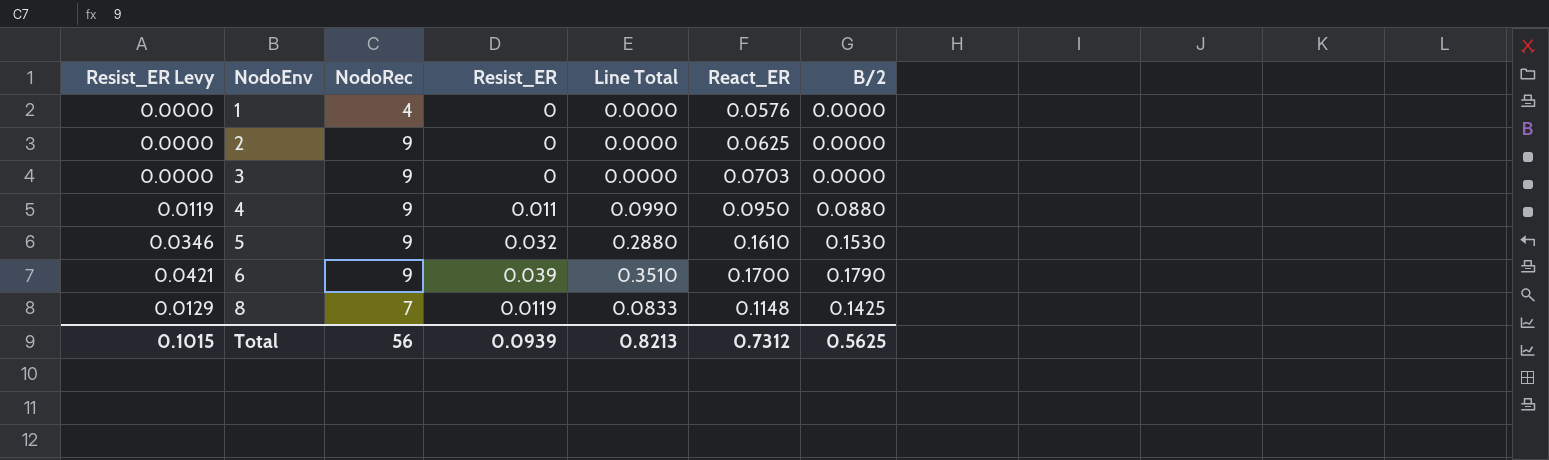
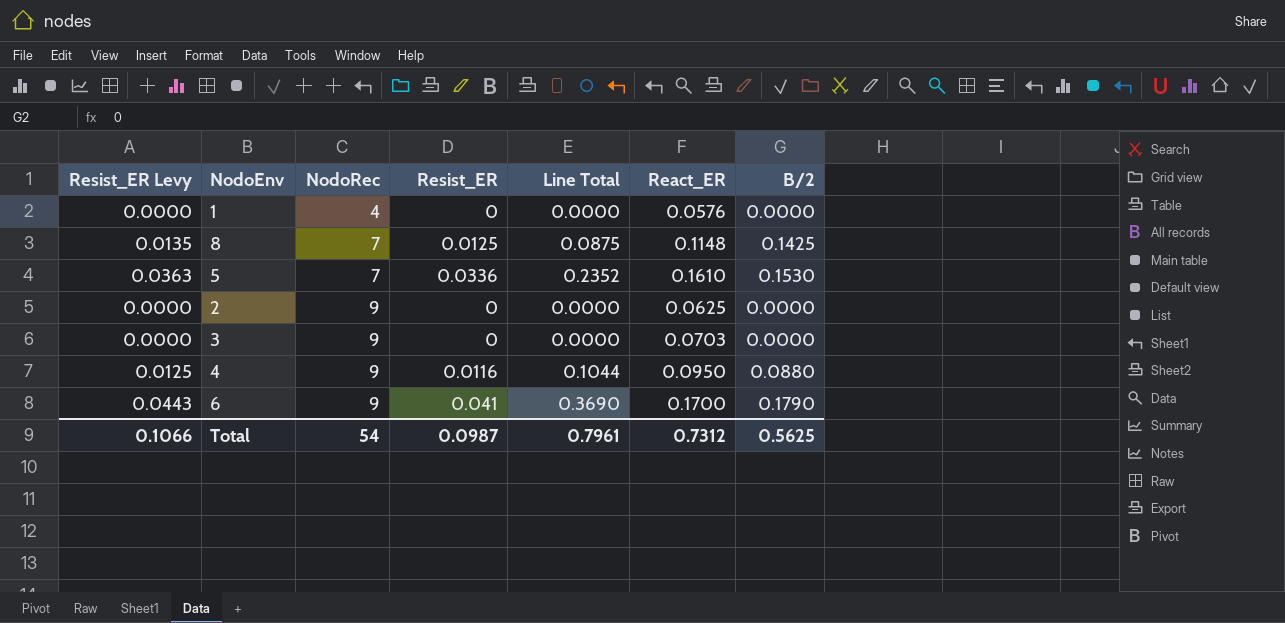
row order: NodoEnv ascending -> NodoRec ascending
8 | Resist_ER Levy: 0.0129 -> 0.0135
8 | Resist_ER: 0.0119 -> 0.0125
8 | Line Total: 0.0833 -> 0.0875
5 | Resist_ER Levy: 0.0346 -> 0.0363
5 | NodoRec: 9 -> 7
5 | Resist_ER: 0.032 -> 0.0336
5 | Line Total: 0.2880 -> 0.2352
4 | Resist_ER Levy: 0.0119 -> 0.0125
4 | Resist_ER: 0.011 -> 0.0116
4 | Line Total: 0.0990 -> 0.1044
6 | Resist_ER Levy: 0.0421 -> 0.0443
6 | Resist_ER: 0.039 -> 0.041
6 | Line Total: 0.3510 -> 0.3690
Total | Resist_ER Levy: 0.1015 -> 0.1066
Total | NodoRec: 56 -> 54
Total | Resist_ER: 0.0939 -> 0.0987
Total | Line Total: 0.8213 -> 0.7961

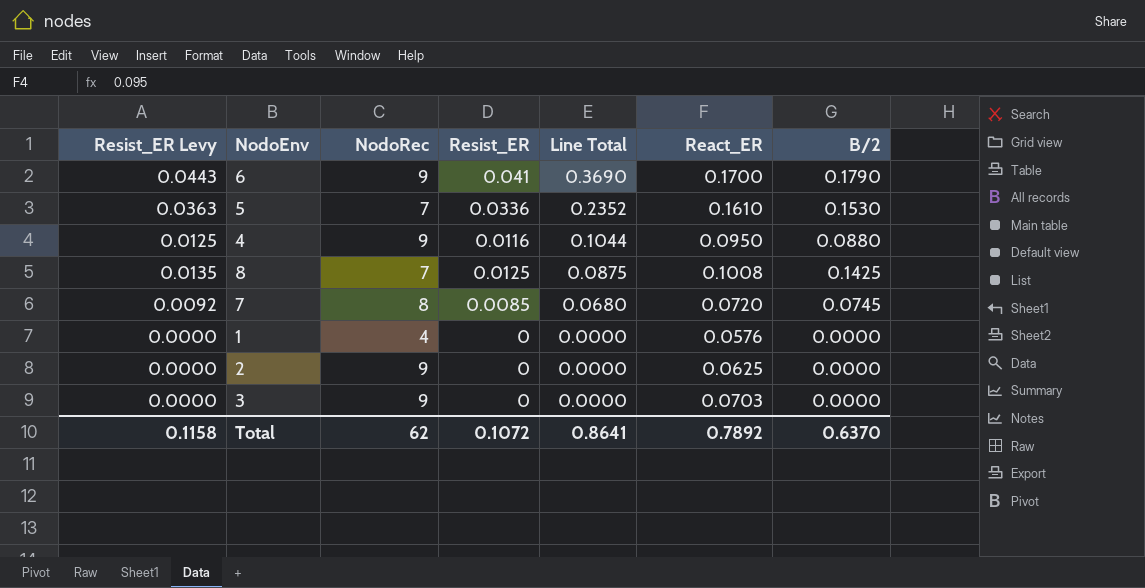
row order: NodoRec ascending -> Line Total descending
8 | React_ER: 0.1148 -> 0.1008
row 7: none -> 0.0092 | 8 | 0.0085 | 0.0680 | 0.0720 | 0.0745
Total | Resist_ER Levy: 0.1066 -> 0.1158
Total | NodoRec: 54 -> 62
Total | Resist_ER: 0.0987 -> 0.1072
Total | Line Total: 0.7961 -> 0.8641
Total | React_ER: 0.7312 -> 0.7892
Total | B/2: 0.5625 -> 0.6370

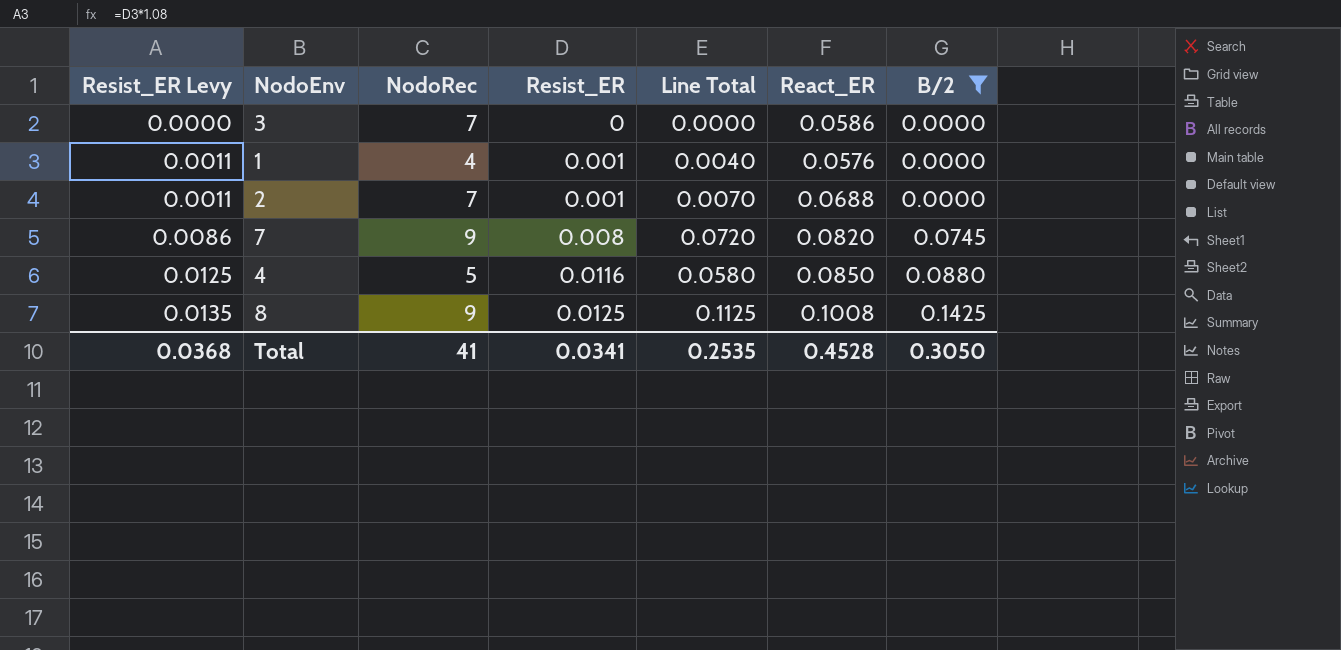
filter: none -> B/2 <= 0.1425
row order: Line Total descending -> Resist_ER Levy ascending
3 | NodoRec: 9 -> 7
3 | React_ER: 0.0703 -> 0.0586
1 | Resist_ER Levy: 0.0000 -> 0.0011
1 | Resist_ER: 0 -> 0.001
1 | Line Total: 0.0000 -> 0.0040
2 | Resist_ER Levy: 0.0000 -> 0.0011
2 | NodoRec: 9 -> 7
2 | Resist_ER: 0 -> 0.001
2 | Line Total: 0.0000 -> 0.0070
2 | React_ER: 0.0625 -> 0.0688
7 | Resist_ER Levy: 0.0092 -> 0.0086
7 | NodoRec: 8 -> 9
7 | Resist_ER: 0.0085 -> 0.008
7 | Line Total: 0.0680 -> 0.0720
7 | React_ER: 0.0720 -> 0.0820
4 | NodoRec: 9 -> 5
4 | Line Total: 0.1044 -> 0.0580
4 | React_ER: 0.0950 -> 0.0850
8 | NodoRec: 7 -> 9
8 | Line Total: 0.0875 -> 0.1125
Total | Resist_ER Levy: 0.1158 -> 0.0368
Total | NodoRec: 62 -> 41
Total | Resist_ER: 0.1072 -> 0.0341
Total | Line Total: 0.8641 -> 0.2535
Total | React_ER: 0.7892 -> 0.4528
Total | B/2: 0.6370 -> 0.3050

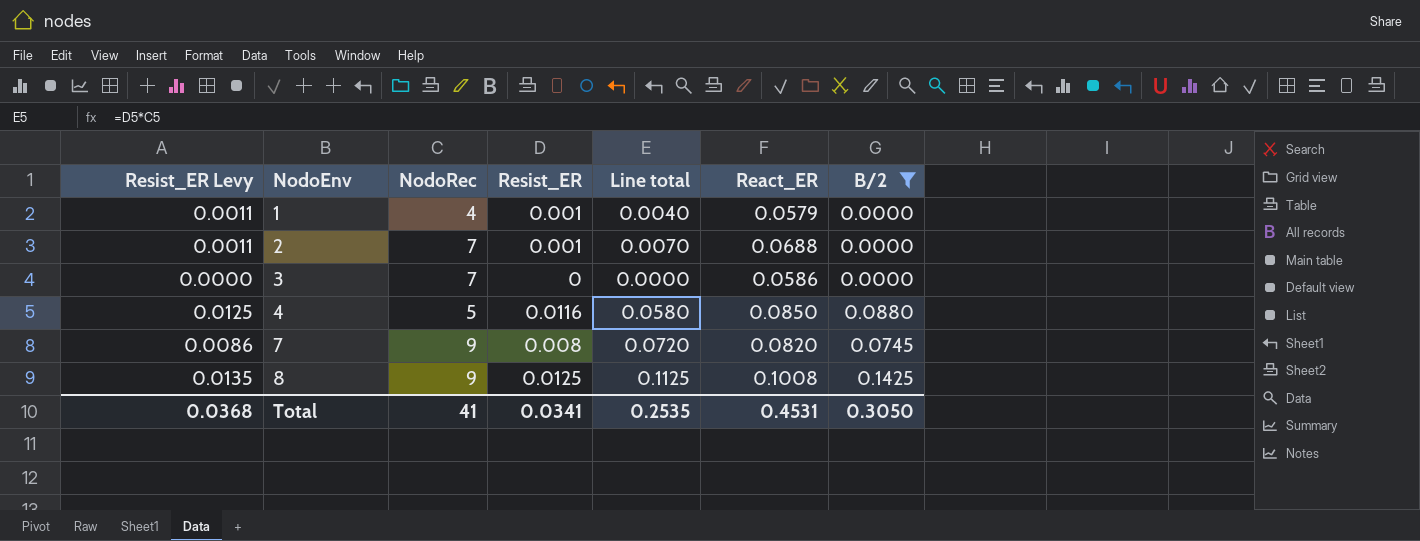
row order: Resist_ER Levy ascending -> NodoEnv ascending
column name: Line Total -> Line total
1 | React_ER: 0.0576 -> 0.0579
Total | React_ER: 0.4528 -> 0.4531

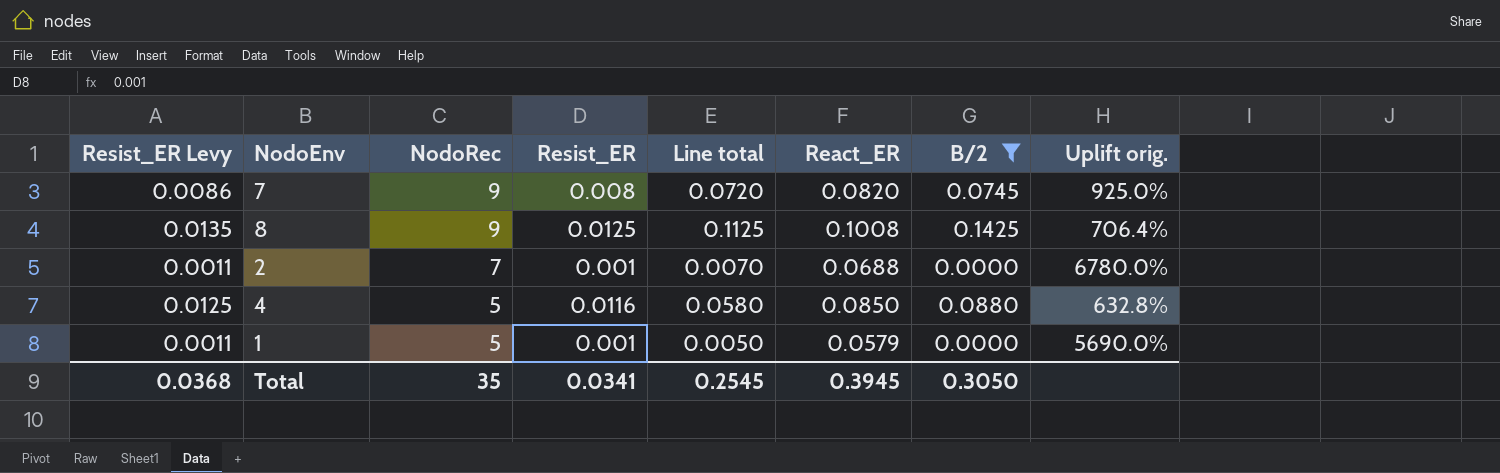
row order: NodoEnv ascending -> NodoRec descending
column Uplift orig. | formula: none -> ([React_ER] - [Resist_ER]) / [Resist_ER]
row 3: 0.0000 | 7 | 0 | 0.0000 | 0.0586 | 0.0000 -> none
1 | NodoRec: 4 -> 5
1 | Line total: 0.0040 -> 0.0050
Total | NodoRec: 41 -> 35
Total | Line total: 0.2535 -> 0.2545
Total | React_ER: 0.4531 -> 0.3945

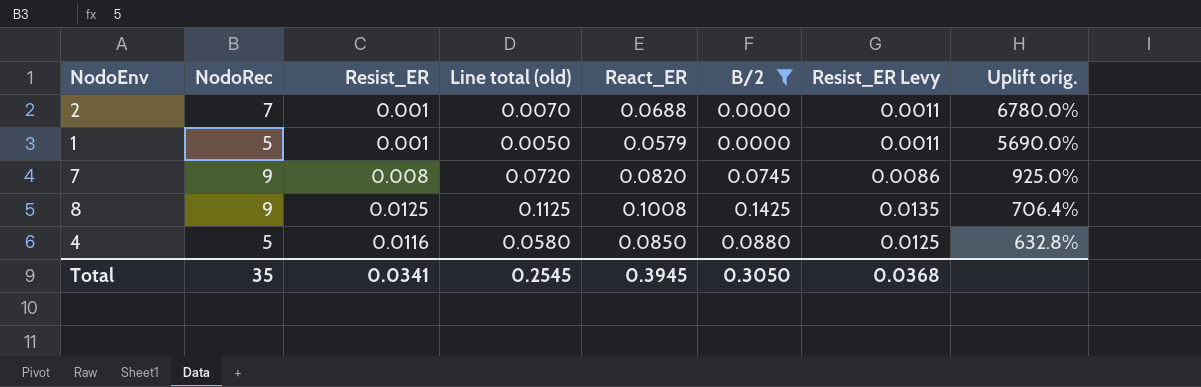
row order: NodoRec descending -> Uplift orig. descending
column name: Line total -> Line total (old)
column Resist_ER Levy | position: 1 -> 7

